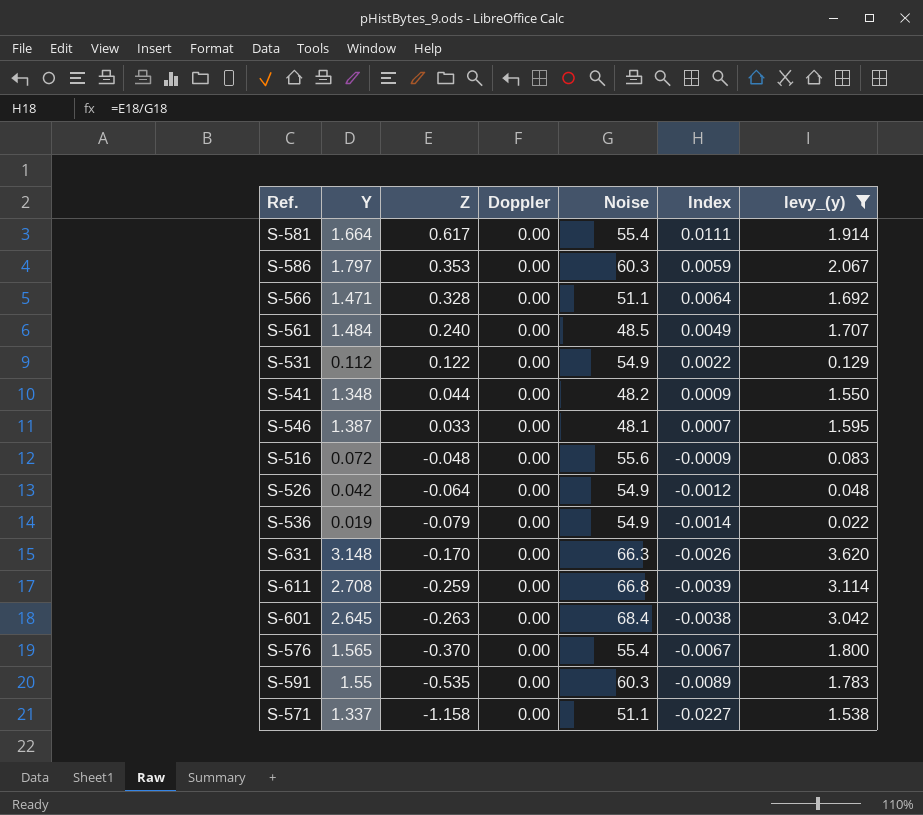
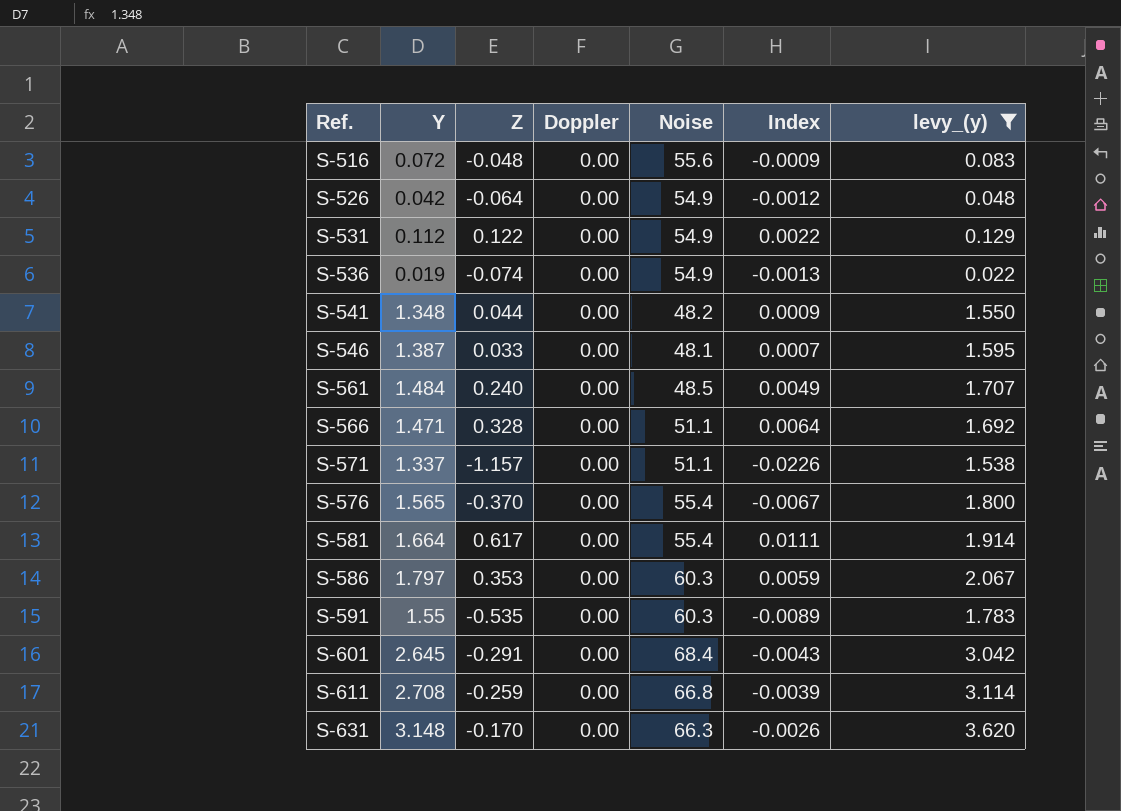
row order: Z descending -> Ref. ascending
S-536 | Z: -0.079 -> -0.074
S-536 | Index: -0.0014 -> -0.0013
S-571 | Z: -1.158 -> -1.157
S-571 | Index: -0.0227 -> -0.0226
S-601 | Z: -0.263 -> -0.291
S-601 | Index: -0.0038 -> -0.0043

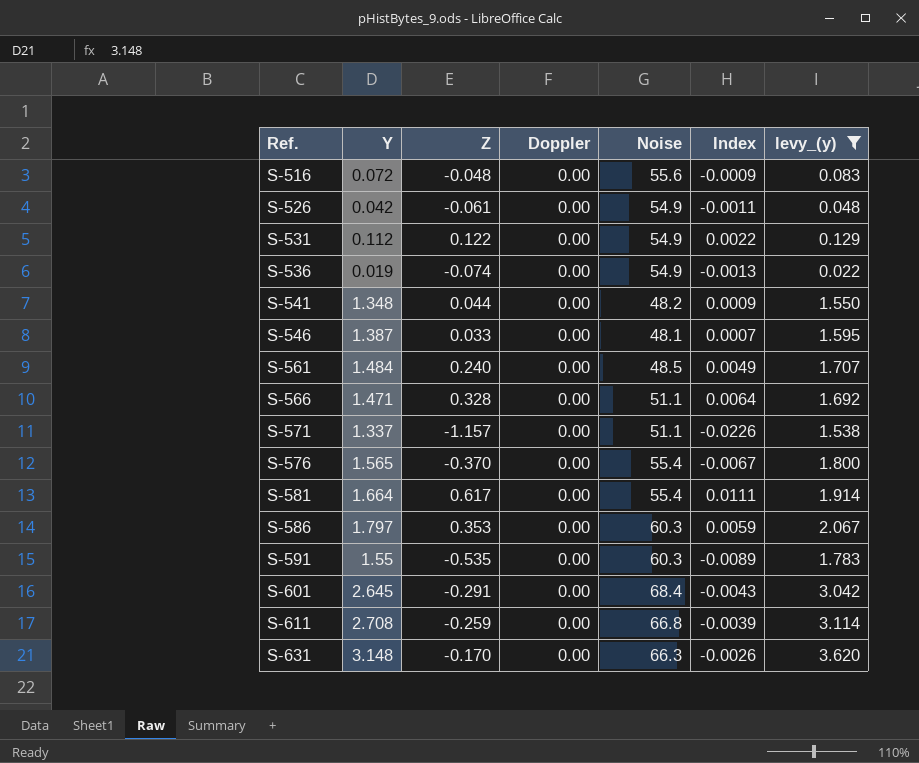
S-526 | Z: -0.064 -> -0.061
S-526 | Index: -0.0012 -> -0.0011

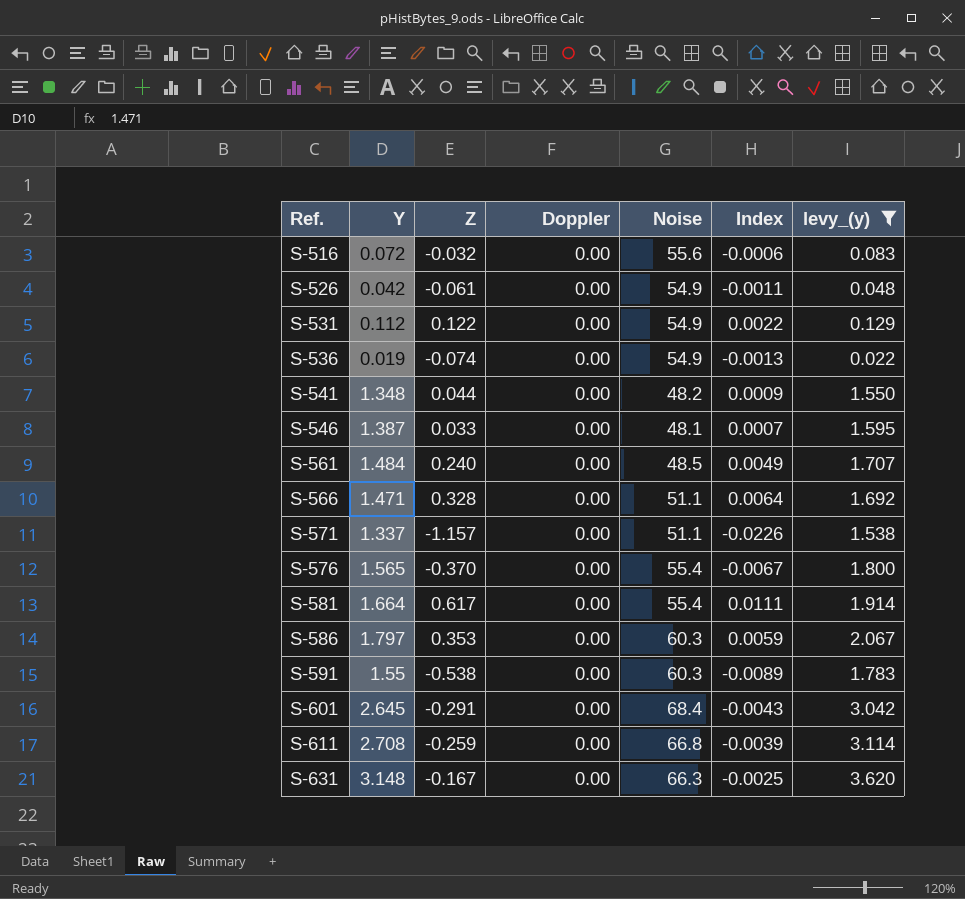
S-516 | Z: -0.048 -> -0.032
S-516 | Index: -0.0009 -> -0.0006
S-591 | Z: -0.535 -> -0.538
S-631 | Z: -0.170 -> -0.167
S-631 | Index: -0.0026 -> -0.0025

